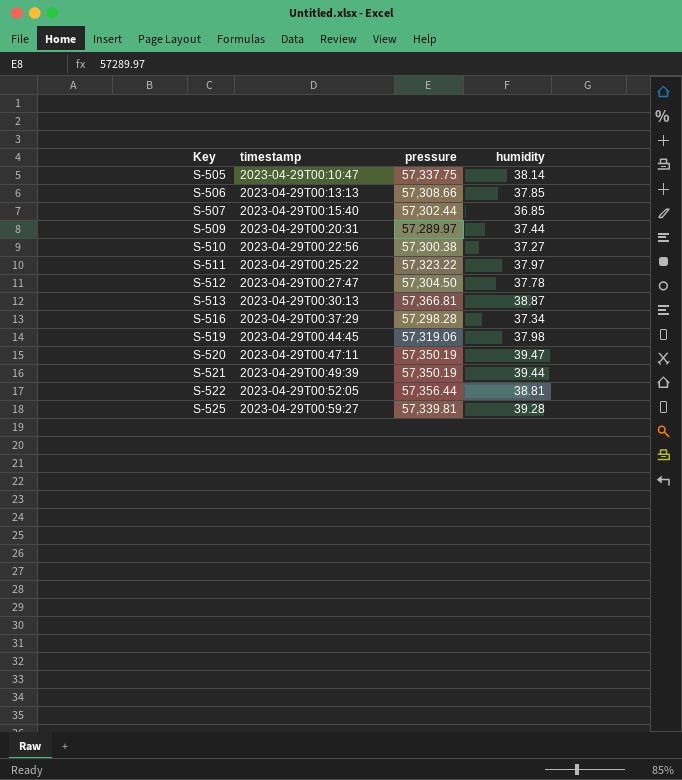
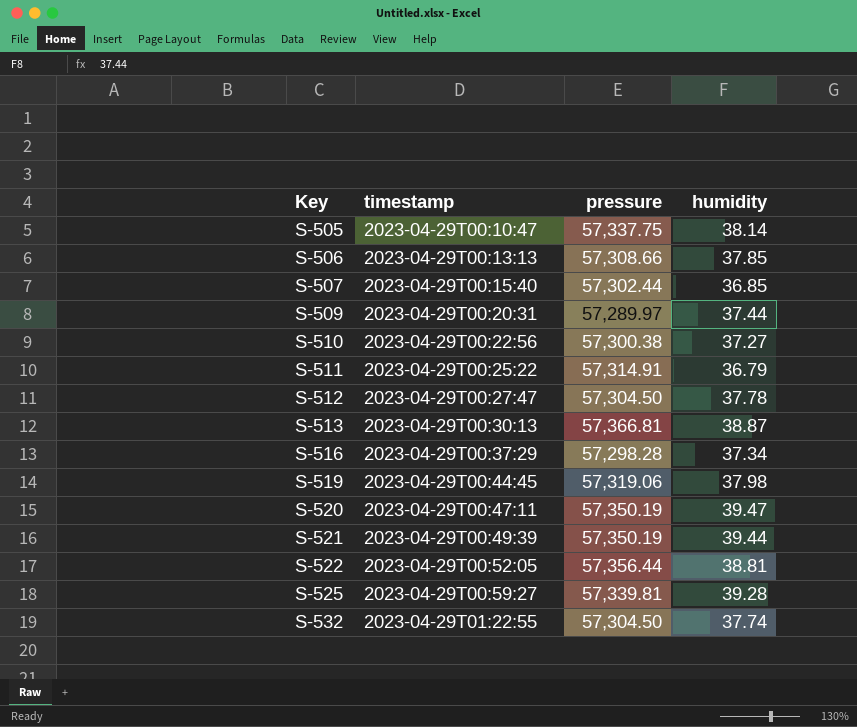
S-511 | pressure: 57,323.22 -> 57,314.91
S-511 | humidity: 37.97 -> 36.79
row S-532: none -> 2023-04-29T01:22:55 | 57,304.50 | 37.74

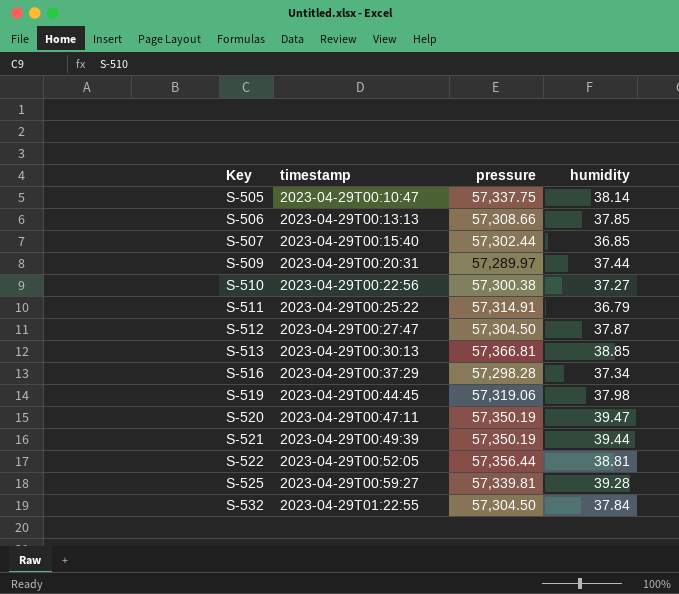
S-512 | humidity: 37.78 -> 37.87
S-513 | humidity: 38.87 -> 38.85
S-532 | humidity: 37.74 -> 37.84

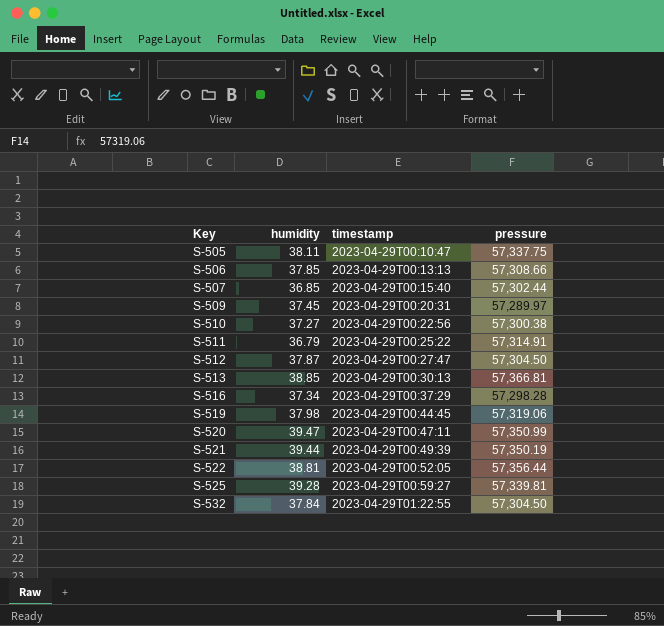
column humidity | position: 4 -> 2
S-505 | humidity: 38.14 -> 38.11
S-509 | humidity: 37.44 -> 37.45
S-520 | pressure: 57,350.19 -> 57,350.99

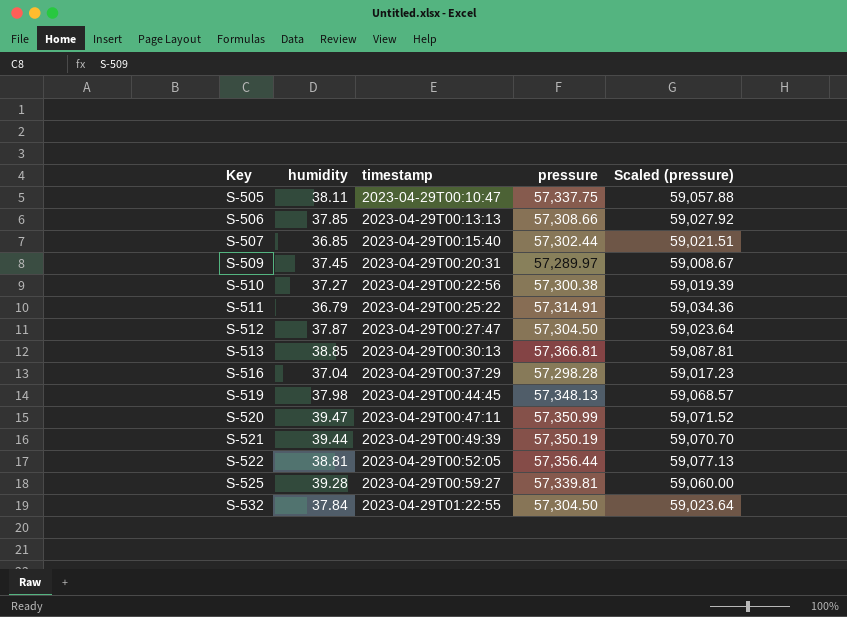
column Scaled (pressure) | formula: none -> [pressure] * 1.03
S-516 | humidity: 37.34 -> 37.04
S-519 | pressure: 57,319.06 -> 57,348.13

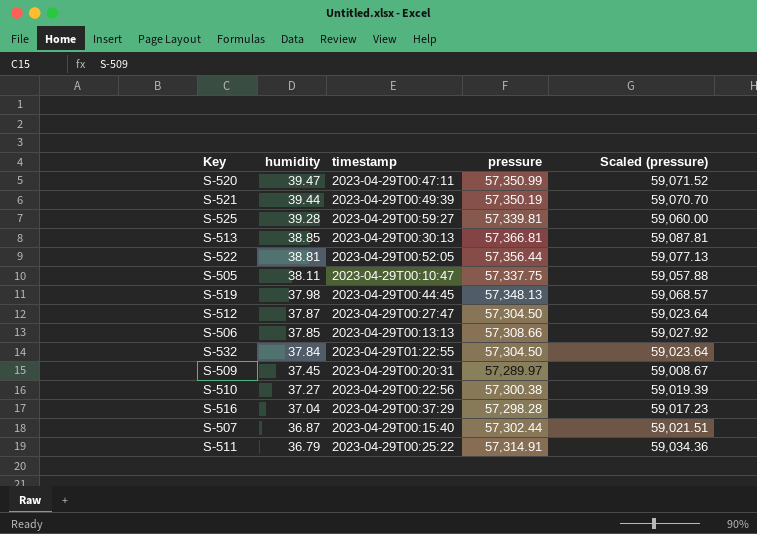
row order: Key ascending -> humidity descending
S-507 | humidity: 36.85 -> 36.87

